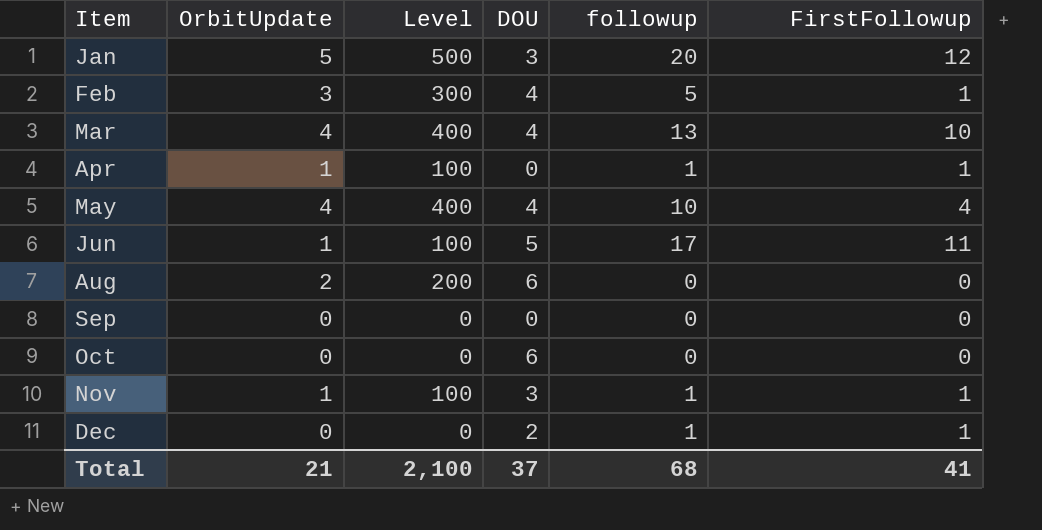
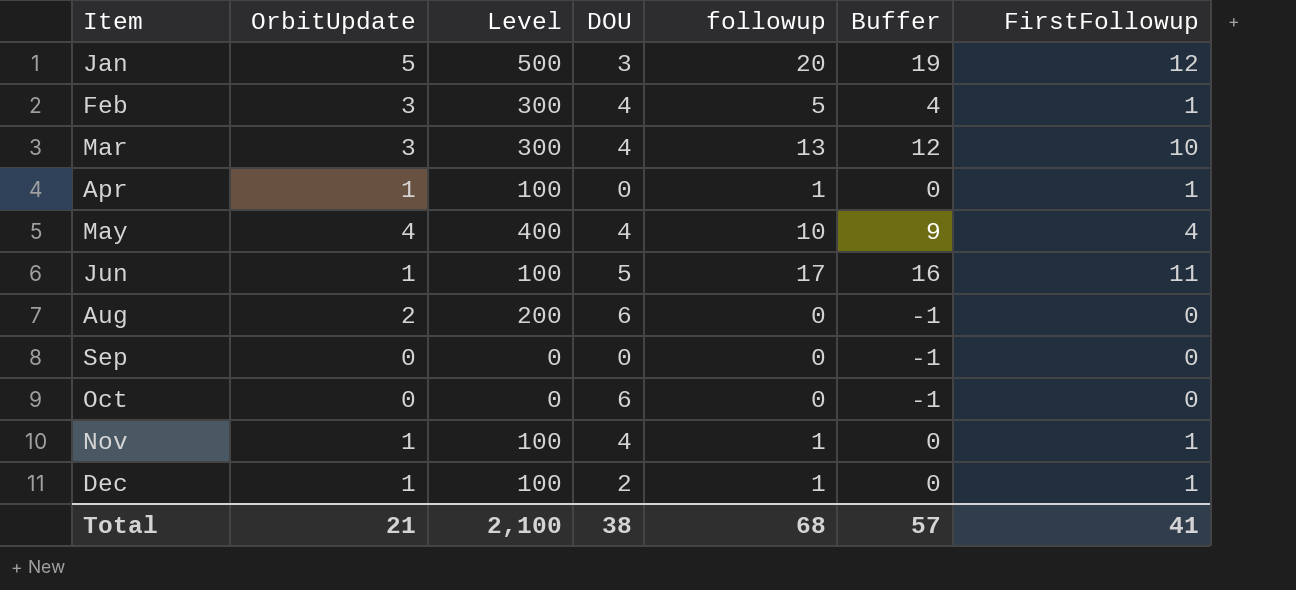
column Buffer | formula: none -> [followup] - 1
Mar | OrbitUpdate: 4 -> 3
Mar | Level: 400 -> 300
Nov | DOU: 3 -> 4
Dec | OrbitUpdate: 0 -> 1
Dec | Level: 0 -> 100
Total | DOU: 37 -> 38

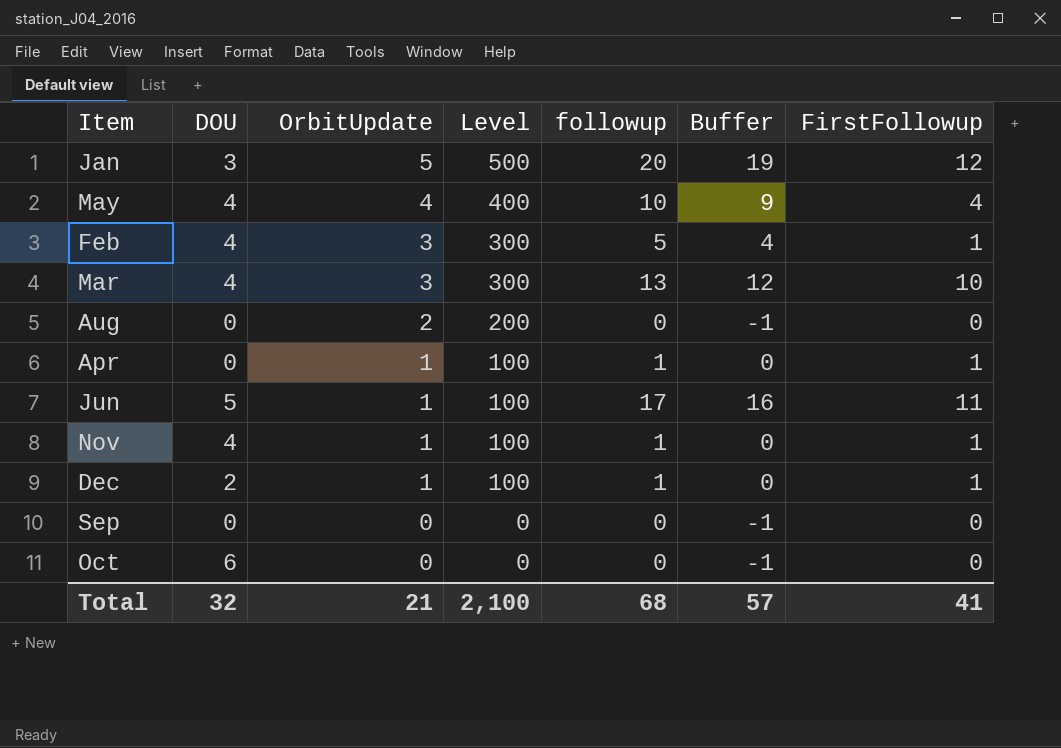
row order: Item ascending -> OrbitUpdate descending
column DOU | position: 4 -> 2
Aug | DOU: 6 -> 0
Total | DOU: 38 -> 32

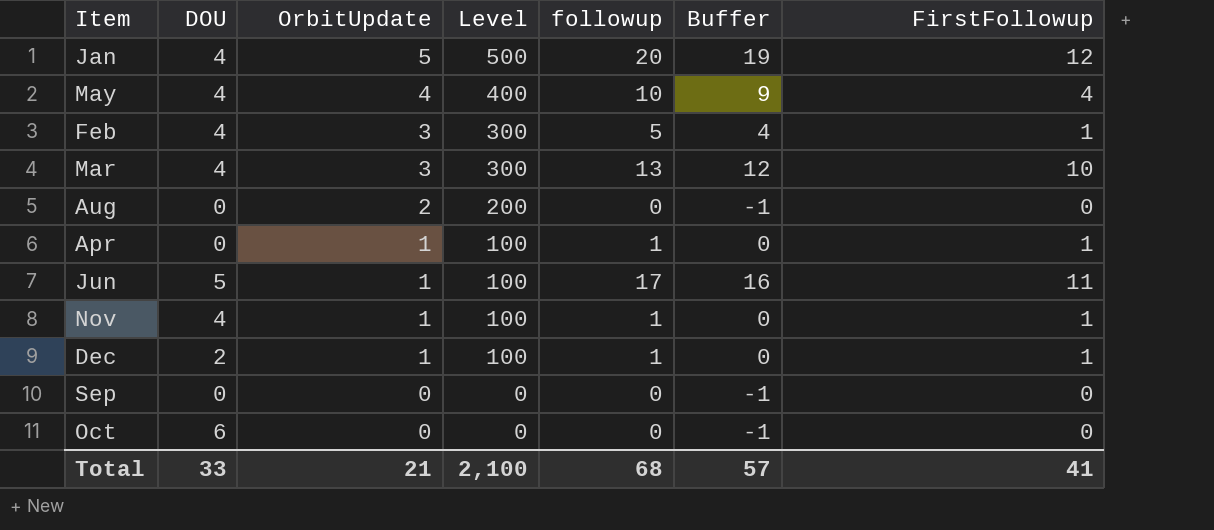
Jan | DOU: 3 -> 4
Total | DOU: 32 -> 33

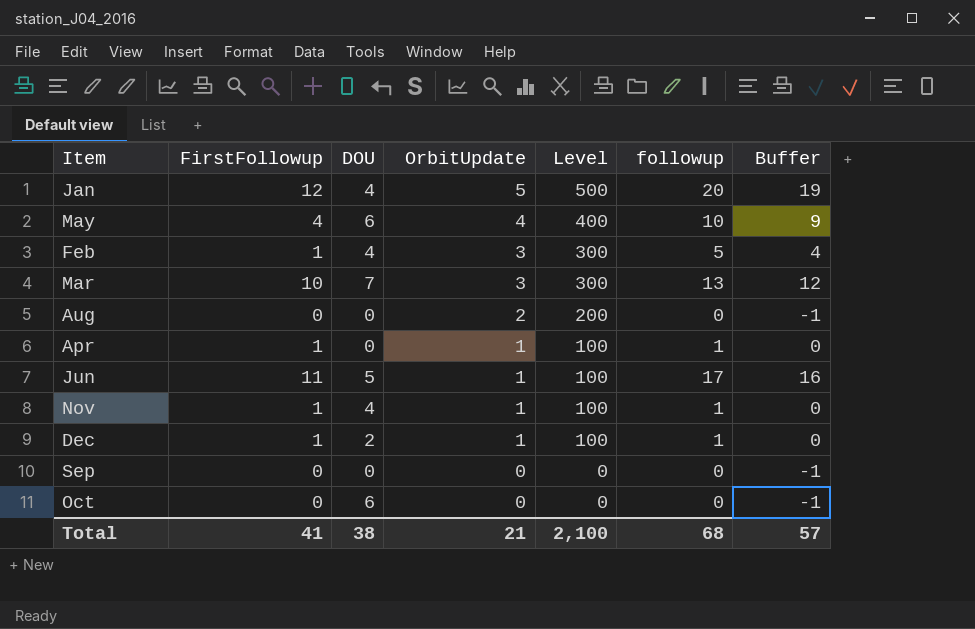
column FirstFollowup | position: 7 -> 2
May | DOU: 4 -> 6
Mar | DOU: 4 -> 7
Total | DOU: 33 -> 38

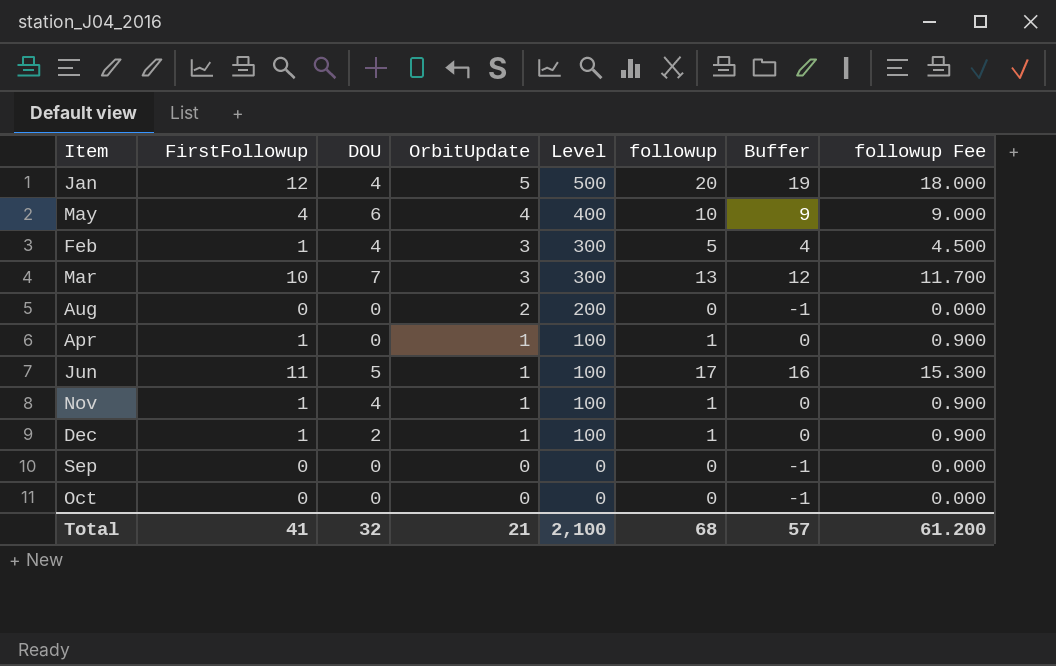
column followup Fee | formula: none -> [followup] * 0.9
Oct | DOU: 6 -> 0
Total | DOU: 38 -> 32

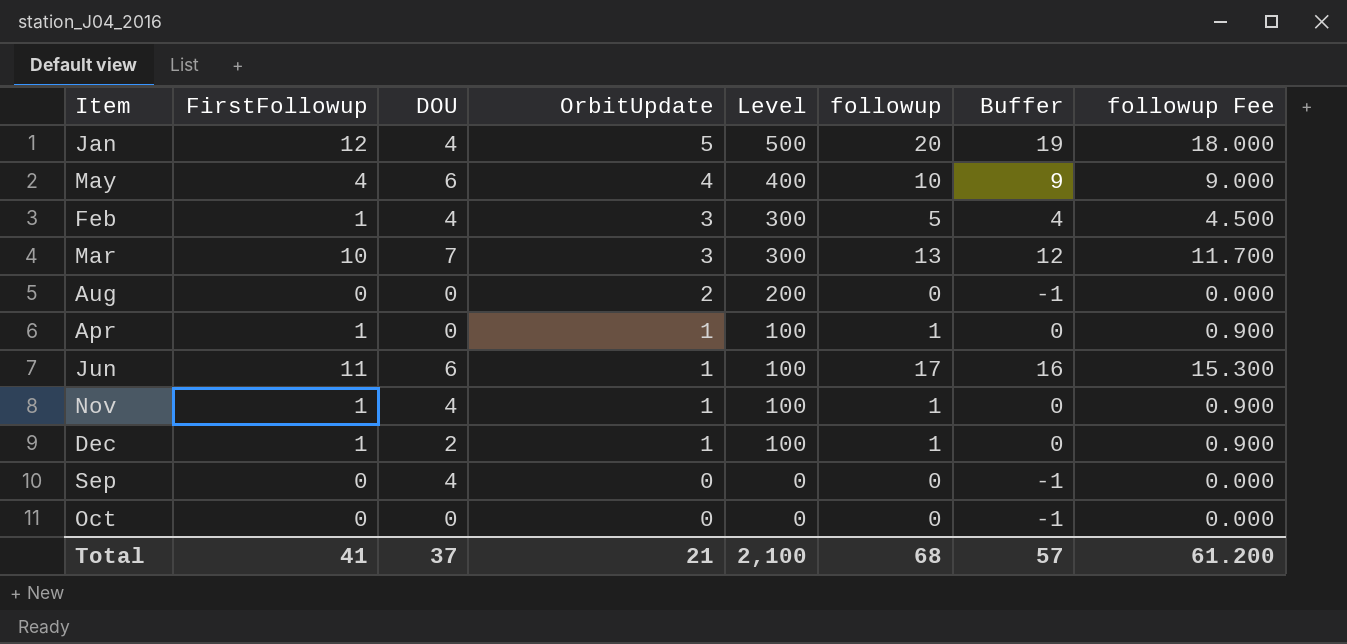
Jun | DOU: 5 -> 6
Sep | DOU: 0 -> 4
Total | DOU: 32 -> 37

